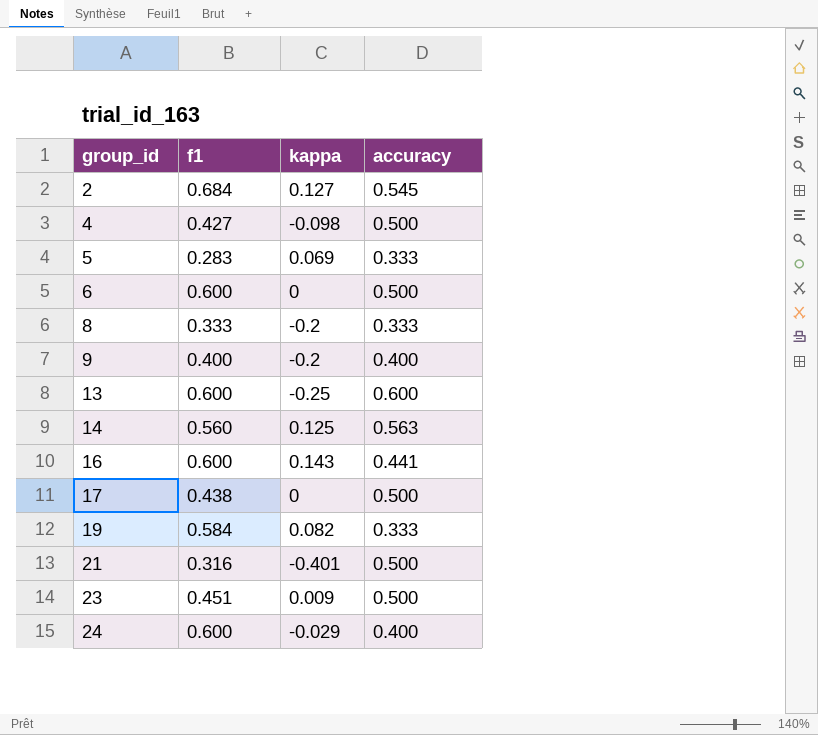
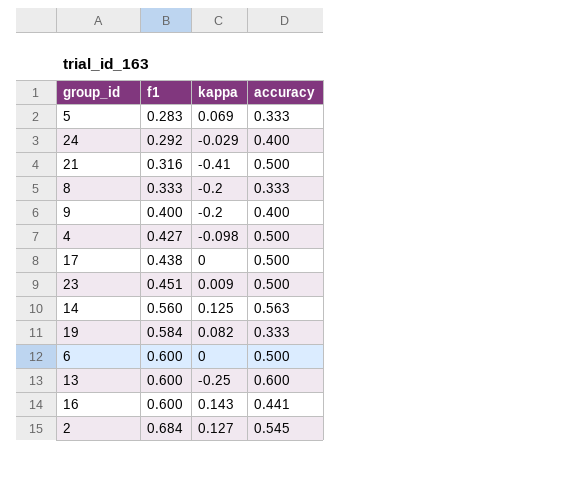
row order: group_id ascending -> f1 ascending
24 | f1: 0.600 -> 0.292
21 | kappa: -0.401 -> -0.41

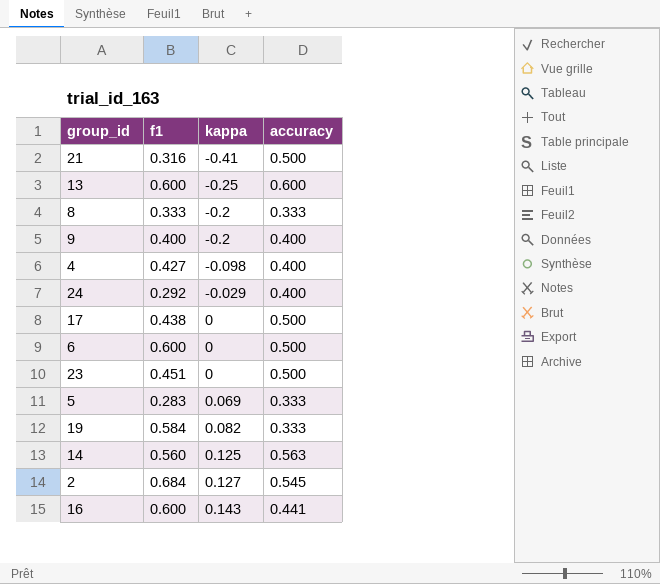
row order: f1 ascending -> kappa ascending
4 | accuracy: 0.500 -> 0.400
23 | kappa: 0.009 -> 0

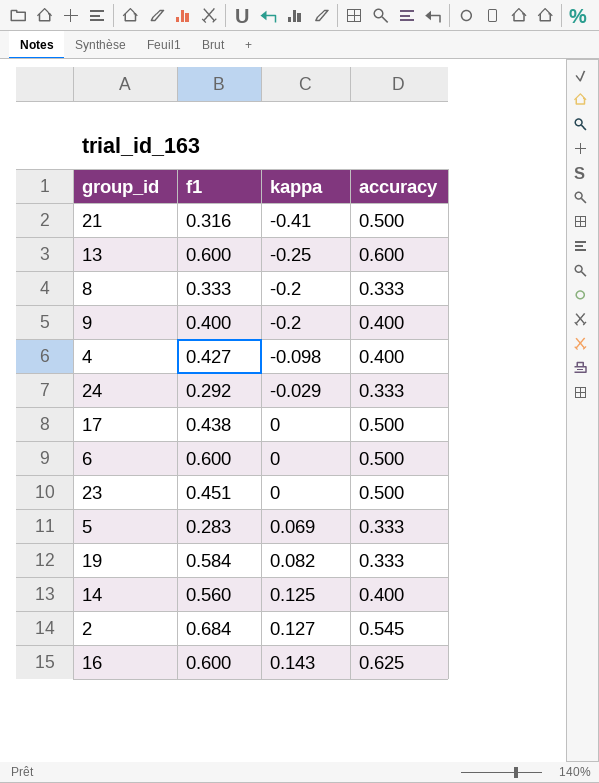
24 | accuracy: 0.400 -> 0.333
14 | accuracy: 0.563 -> 0.400
16 | accuracy: 0.441 -> 0.625

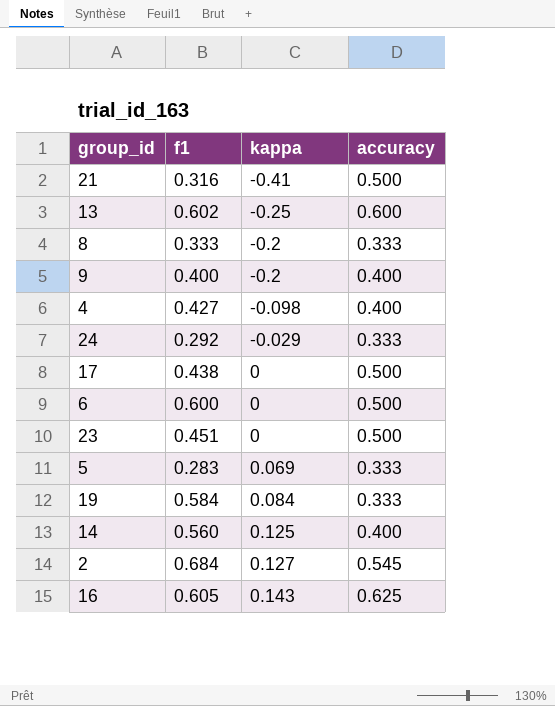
13 | f1: 0.600 -> 0.602
19 | kappa: 0.082 -> 0.084
16 | f1: 0.600 -> 0.605

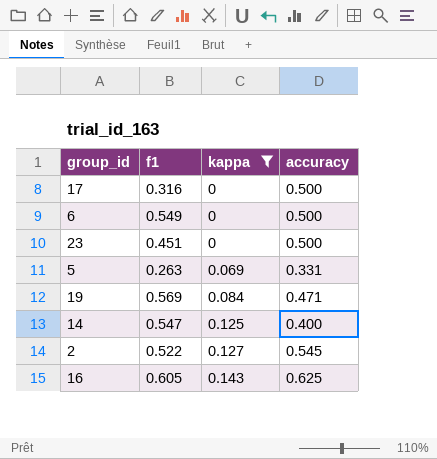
filter: none -> kappa >= 0
17 | f1: 0.438 -> 0.316
6 | f1: 0.600 -> 0.549
5 | f1: 0.283 -> 0.263
5 | accuracy: 0.333 -> 0.331
19 | f1: 0.584 -> 0.569
19 | accuracy: 0.333 -> 0.471
14 | f1: 0.560 -> 0.547
2 | f1: 0.684 -> 0.522

